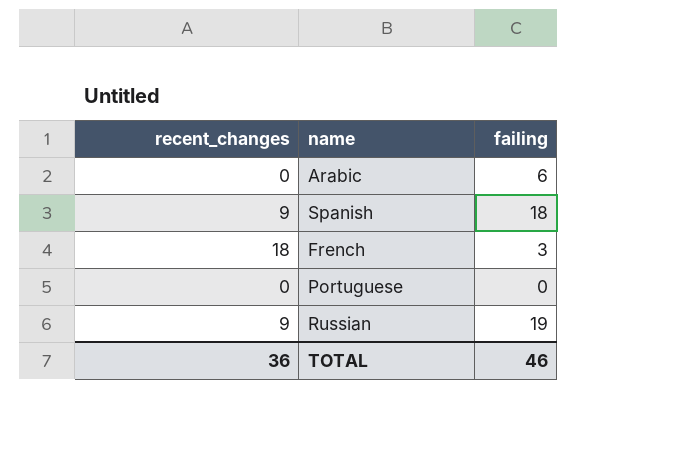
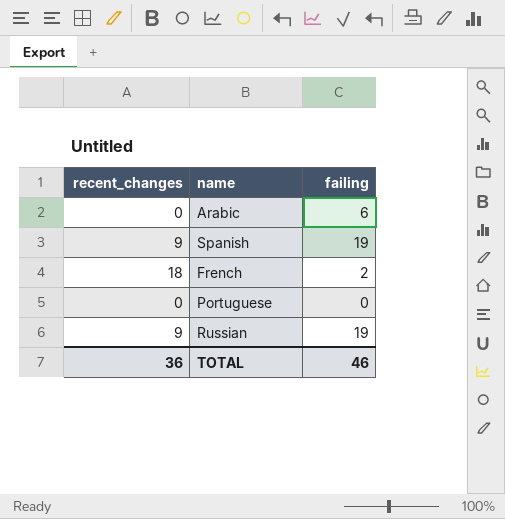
Spanish | failing: 18 -> 19
French | failing: 3 -> 2

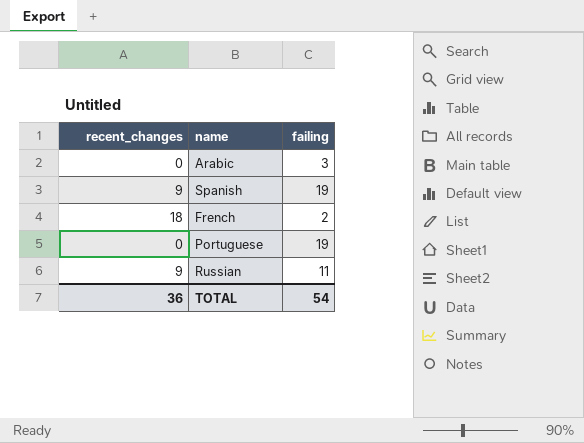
Arabic | failing: 6 -> 3
Portuguese | failing: 0 -> 19
Russian | failing: 19 -> 11
TOTAL | failing: 46 -> 54

